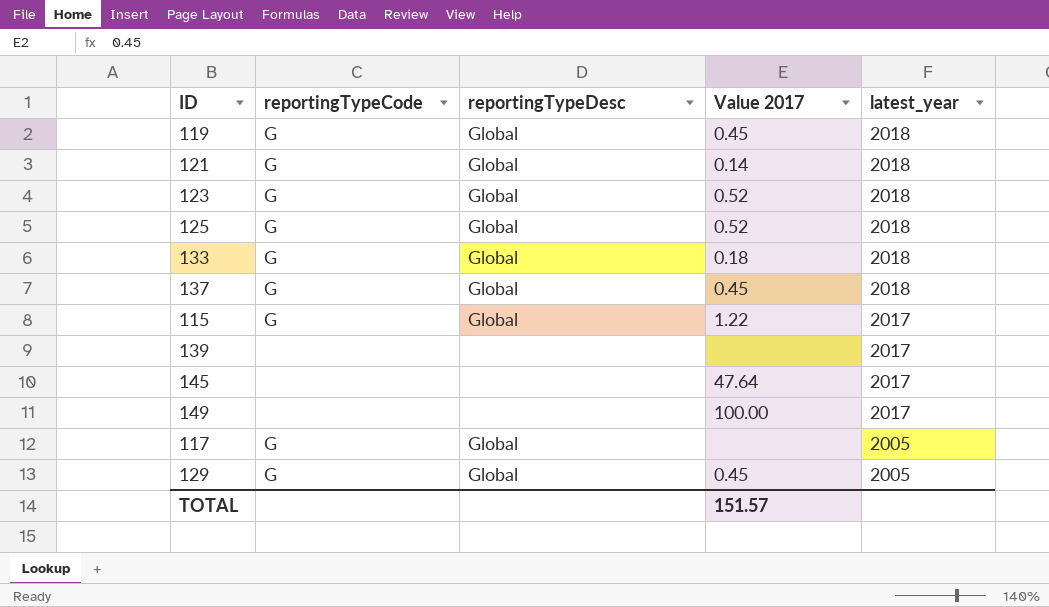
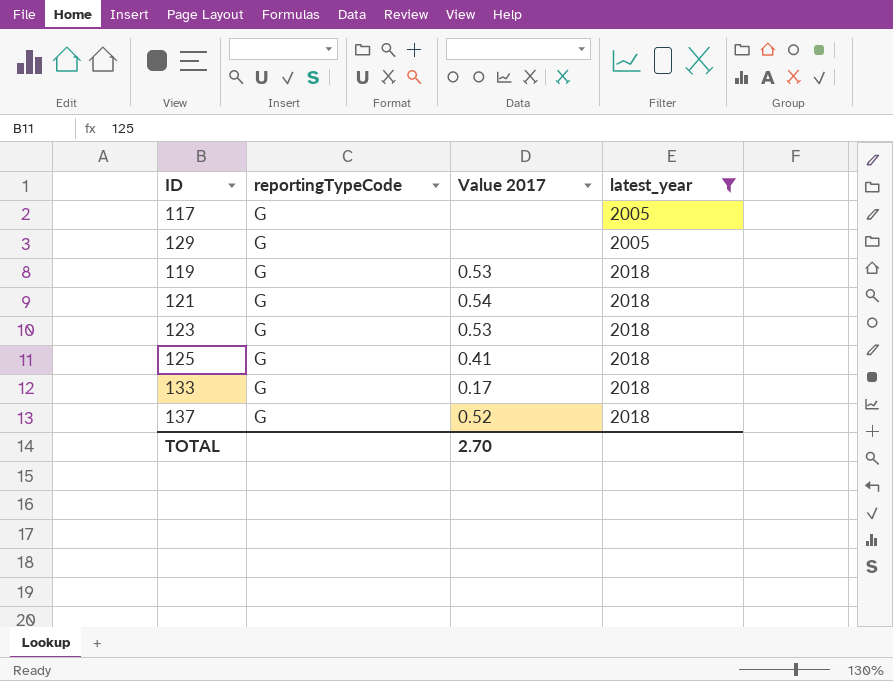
filter: none -> latest_year != 2017
row order: latest_year descending -> latest_year ascending
column reportingTypeDesc | position: 3 -> none
129 | Value 2017: 0.45 -> none
119 | Value 2017: 0.45 -> 0.53
121 | Value 2017: 0.14 -> 0.54
123 | Value 2017: 0.52 -> 0.53
125 | Value 2017: 0.52 -> 0.41
133 | Value 2017: 0.18 -> 0.17
137 | Value 2017: 0.45 -> 0.52
TOTAL | Value 2017: 151.57 -> 2.70

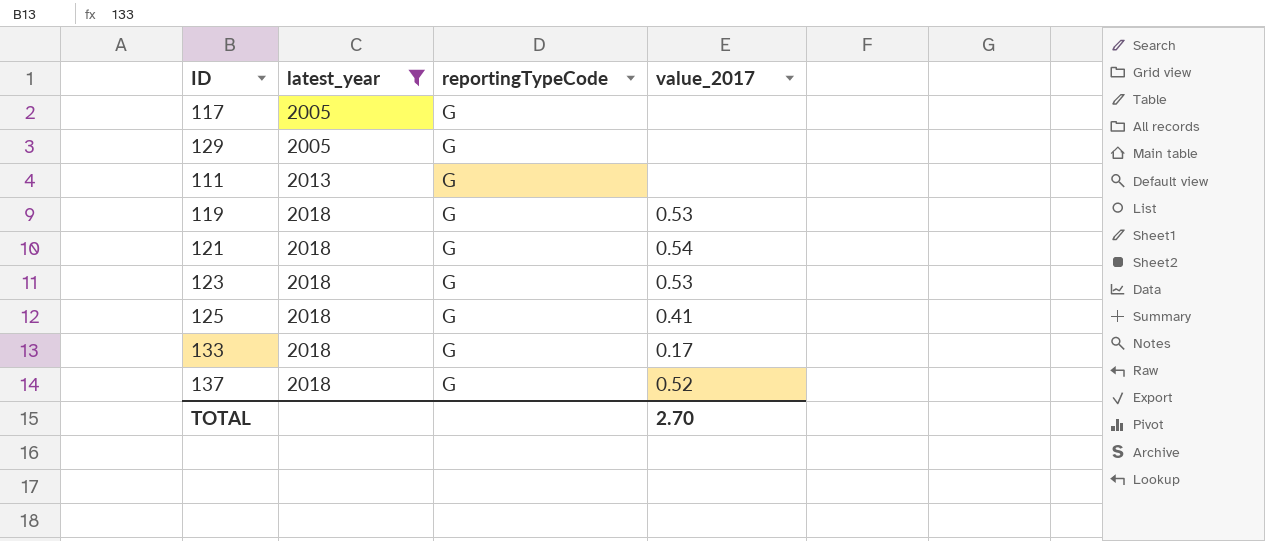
column latest_year | position: 4 -> 2
column name: Value 2017 -> value_2017
row 111: none -> 2013 | G | none

